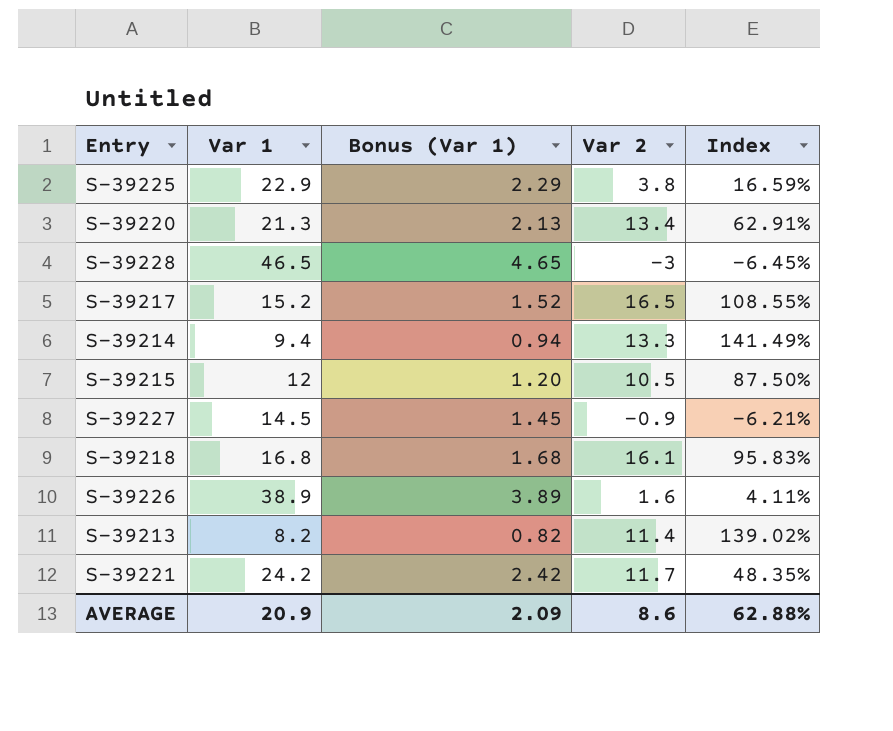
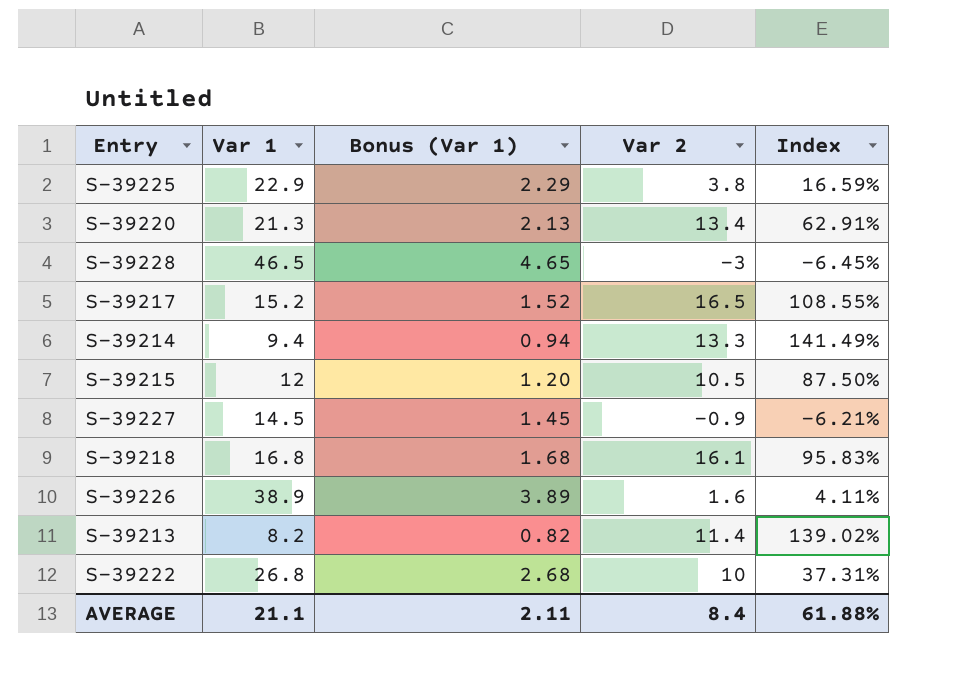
row S-39221: 24.2 | 2.42 | 11.7 | 48.35% -> none
row S-39222: none -> 26.8 | 2.68 | 10 | 37.31%
AVERAGE | Var 1: 20.9 -> 21.1
AVERAGE | Bonus (Var 1): 2.09 -> 2.11
AVERAGE | Var 2: 8.6 -> 8.4
AVERAGE | Index: 62.88% -> 61.88%

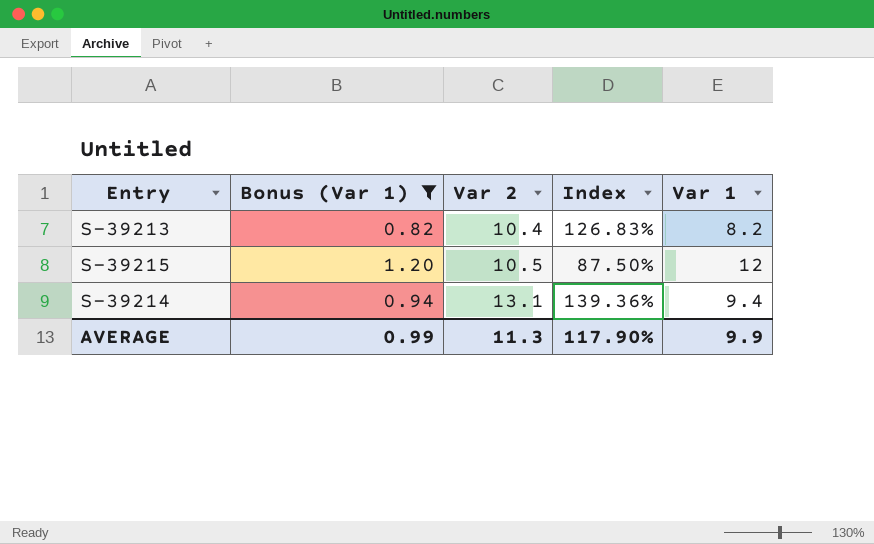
filter: none -> Bonus (Var 1) <= 1.20
row order: none -> Var 2 ascending
column Var 1 | position: 2 -> 5
S-39213 | Var 2: 11.4 -> 10.4
S-39213 | Index: 139.02% -> 126.83%
S-39214 | Var 2: 13.3 -> 13.1
S-39214 | Index: 141.49% -> 139.36%
AVERAGE | Bonus (Var 1): 2.11 -> 0.99
AVERAGE | Var 2: 8.4 -> 11.3
AVERAGE | Index: 61.88% -> 117.90%
AVERAGE | Var 1: 21.1 -> 9.9

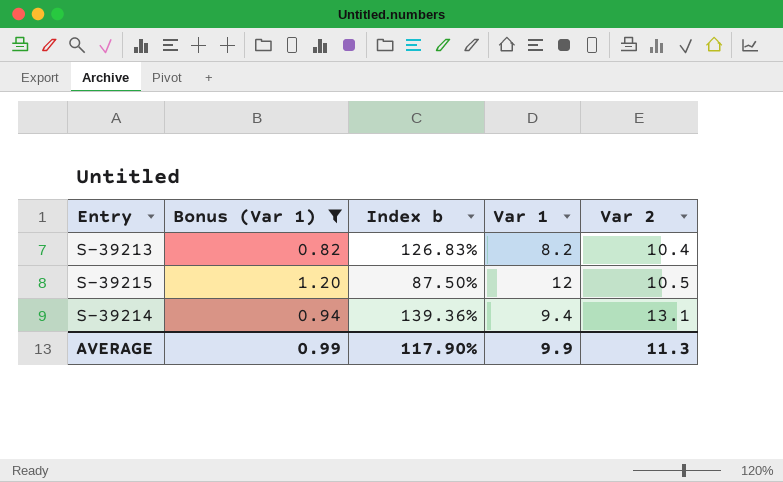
column name: Index -> Index b
column Var 2 | position: 3 -> 5

